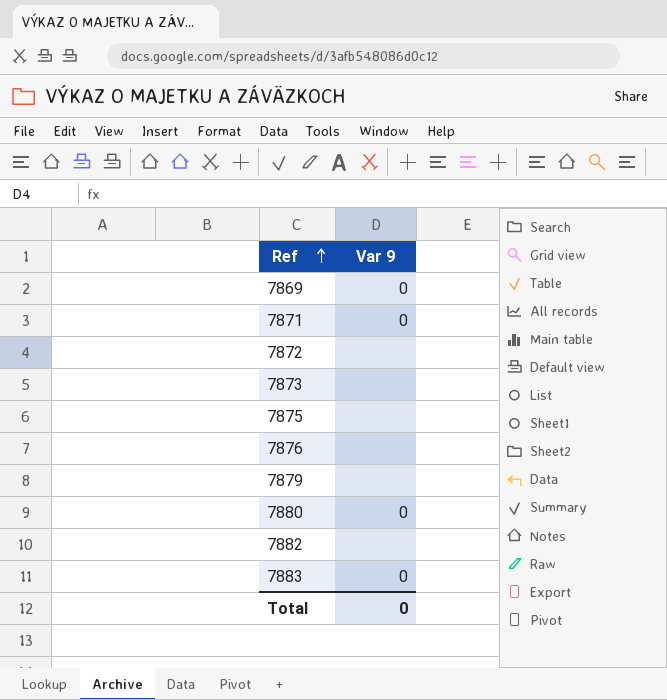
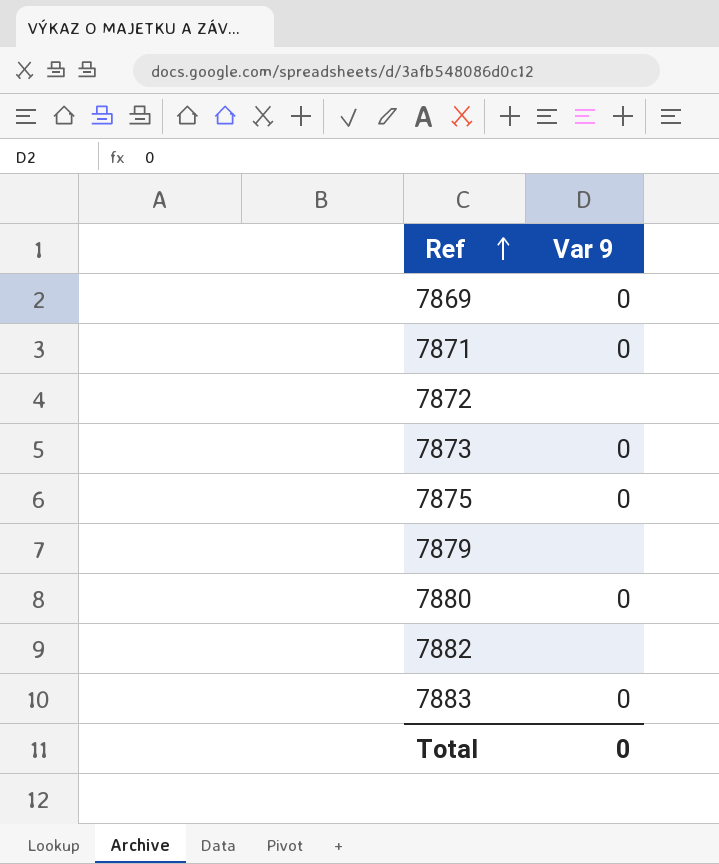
row 7876: none -> none
7873 | Var 9: none -> 0
7875 | Var 9: none -> 0

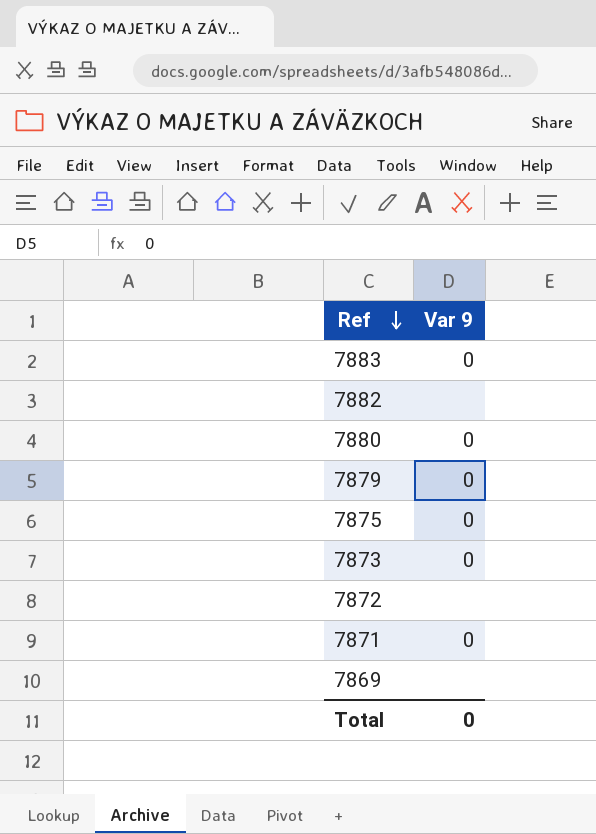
row order: Ref ascending -> Ref descending
7879 | Var 9: none -> 0
7869 | Var 9: 0 -> none

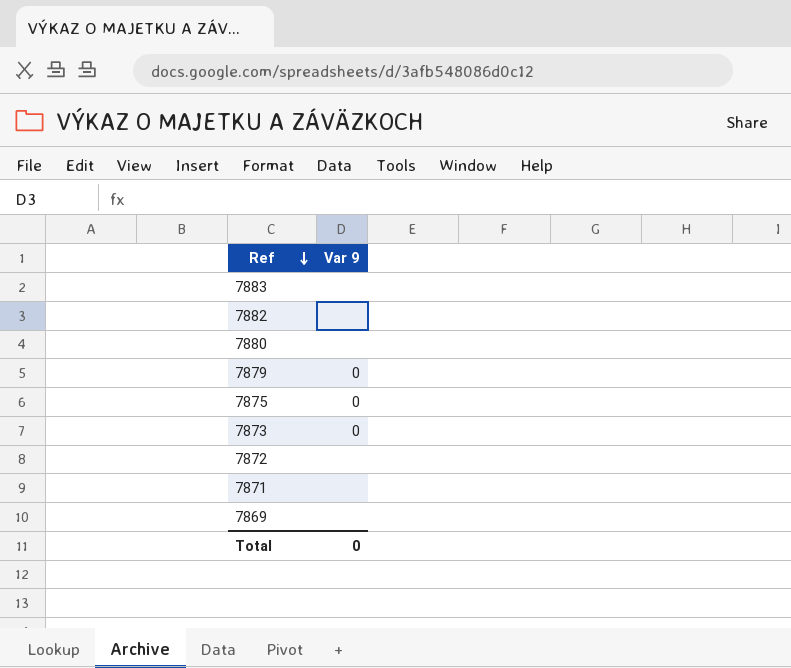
7883 | Var 9: 0 -> none
7880 | Var 9: 0 -> none
7871 | Var 9: 0 -> none

